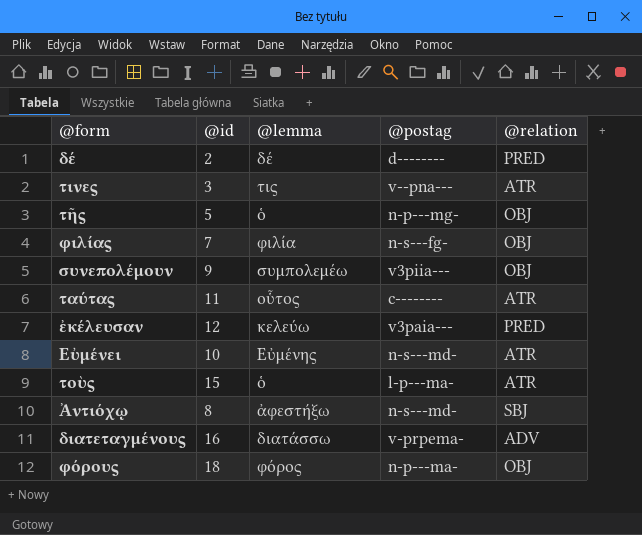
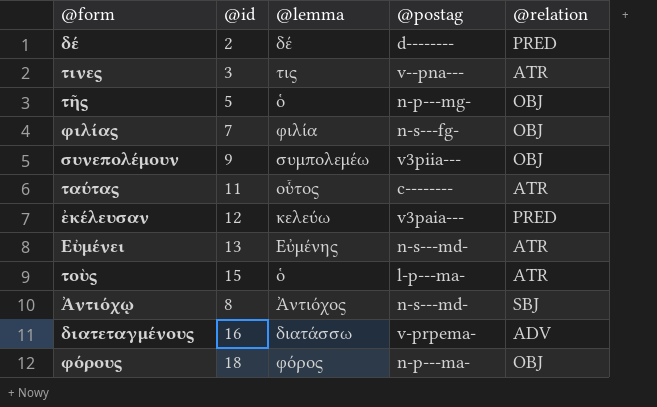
Εὐμένει | @id: 10 -> 13
Ἀντιόχῳ | @lemma: ἀφεστήξω -> Ἀντιόχος

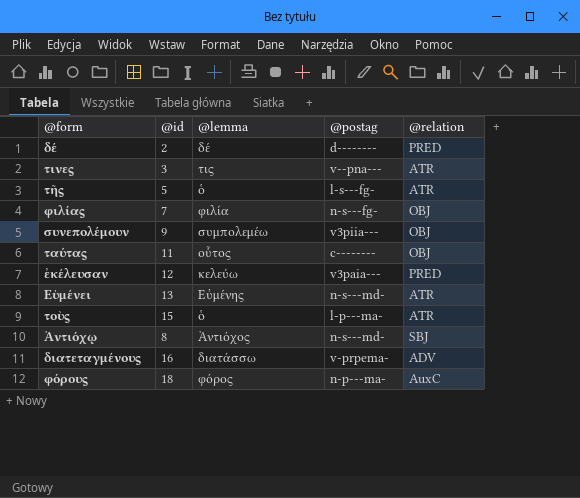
τῆς | @postag: n-p---mg- -> l-s---fg-
τῆς | @relation: OBJ -> ATR
ταύτας | @relation: ATR -> OBJ
φόρους | @relation: OBJ -> AuxC

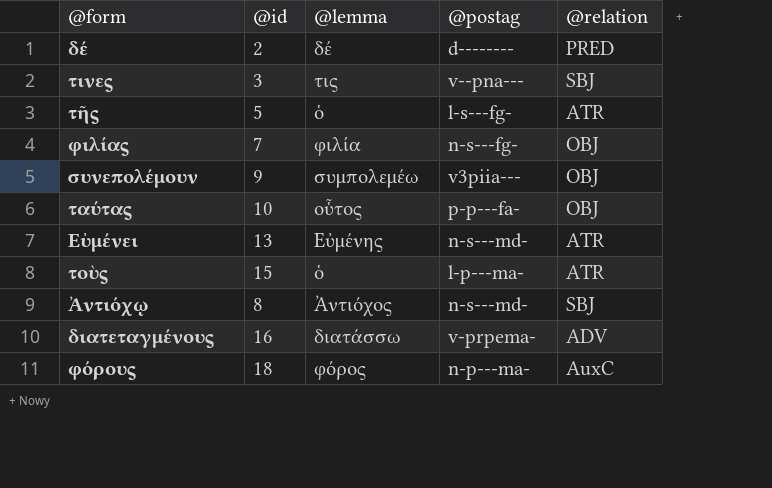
row ἐκέλευσαν: 12 | κελεύω | v3paia--- | PRED -> none
τινες | @relation: ATR -> SBJ
ταύτας | @id: 11 -> 10
ταύτας | @postag: c-------- -> p-p---fa-

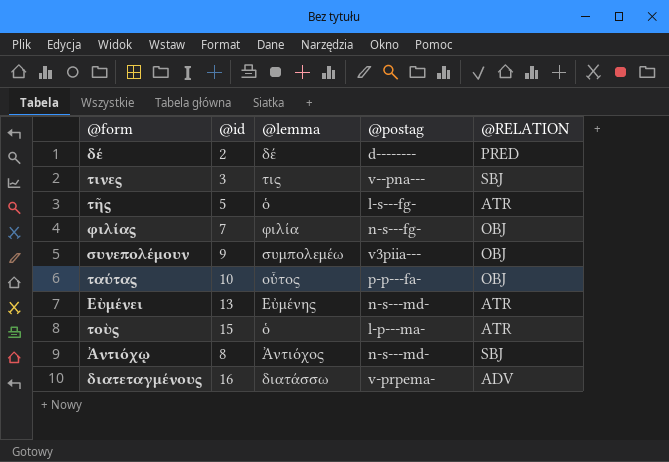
column name: @relation -> @RELATION
row φόρους: 18 | φόρος | n-p---ma- | AuxC -> none

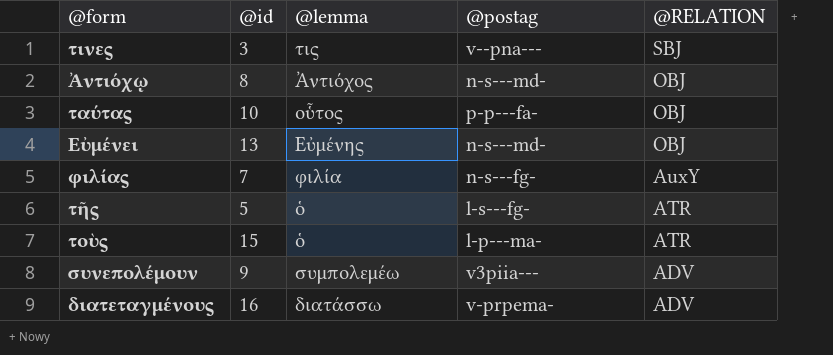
row order: none -> @RELATION descending
row δέ: 2 | δέ | d-------- | PRED -> none
Ἀντιόχῳ | @RELATION: SBJ -> OBJ
Εὐμένει | @RELATION: ATR -> OBJ
φιλίας | @RELATION: OBJ -> AuxY
συνεπολέμουν | @RELATION: OBJ -> ADV

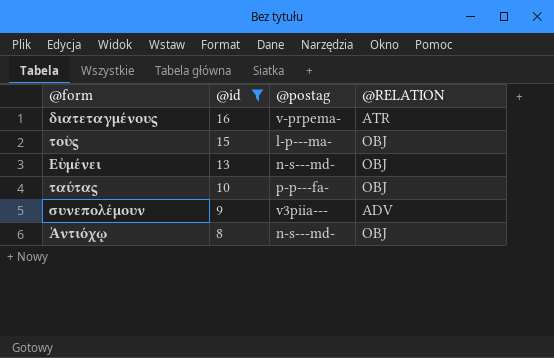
filter: none -> @id >= 8
row order: @RELATION descending -> @id descending
column @lemma | position: 3 -> none
διατεταγμένους | @RELATION: ADV -> ATR
τοὺς | @RELATION: ATR -> OBJ

